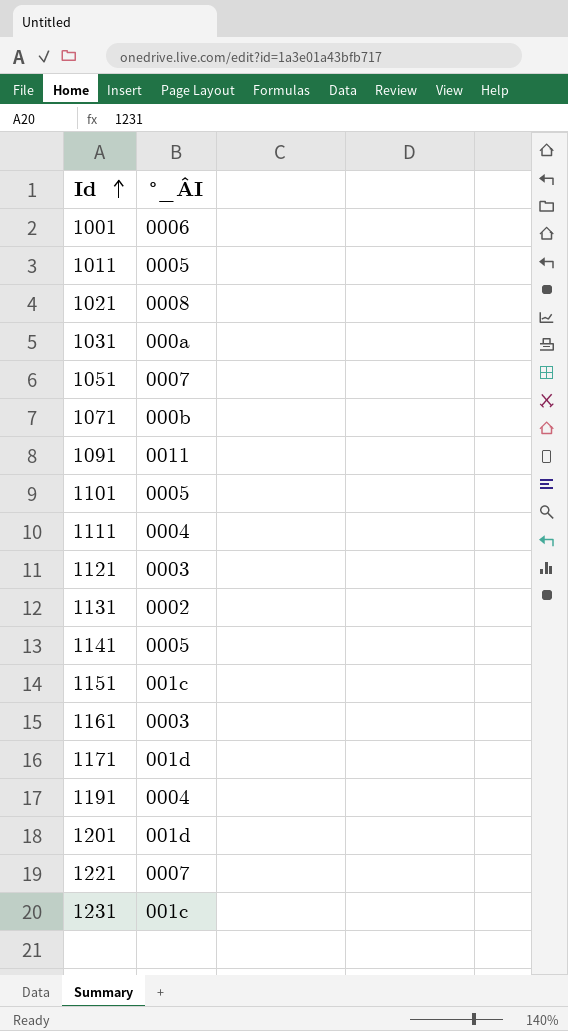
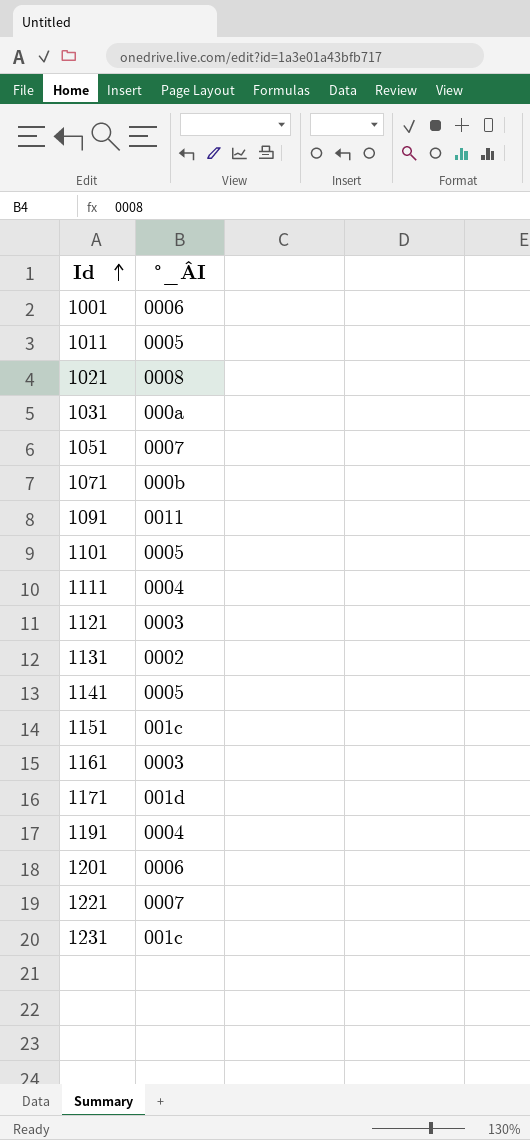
1201 | °_ÂI: 001d -> 0006

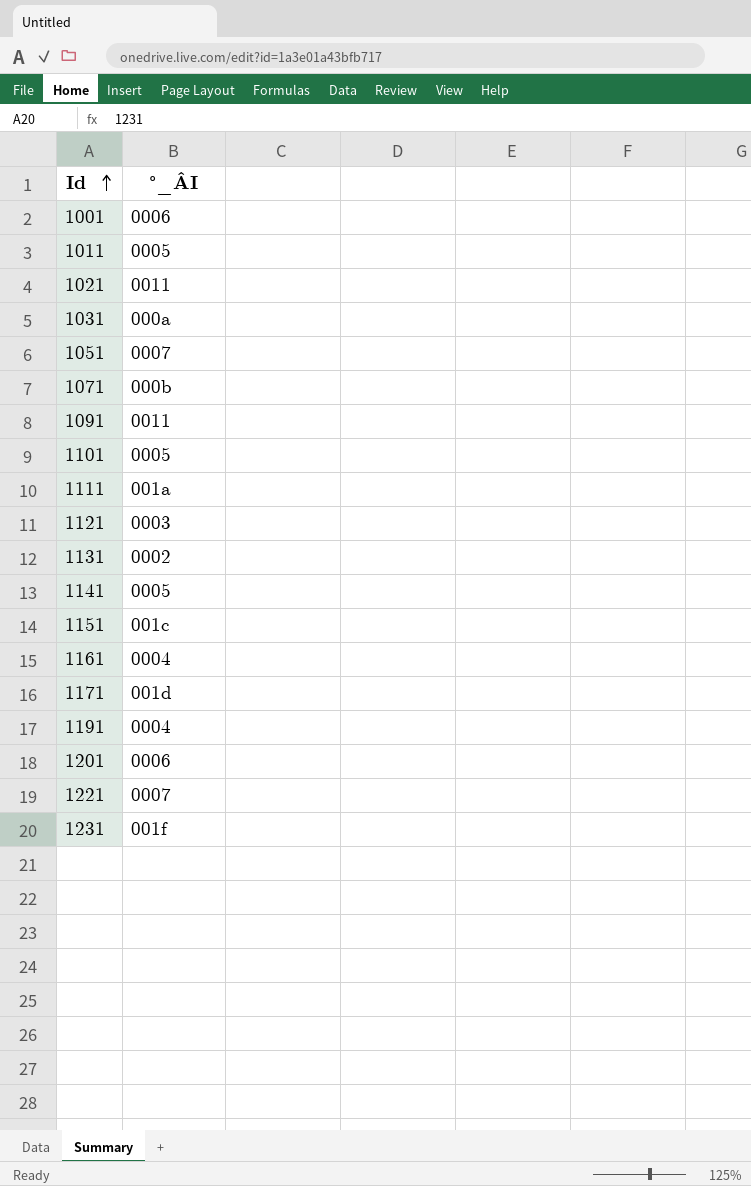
1021 | °_ÂI: 0008 -> 0011
1111 | °_ÂI: 0004 -> 001a
1161 | °_ÂI: 0003 -> 0004
1231 | °_ÂI: 001c -> 001f

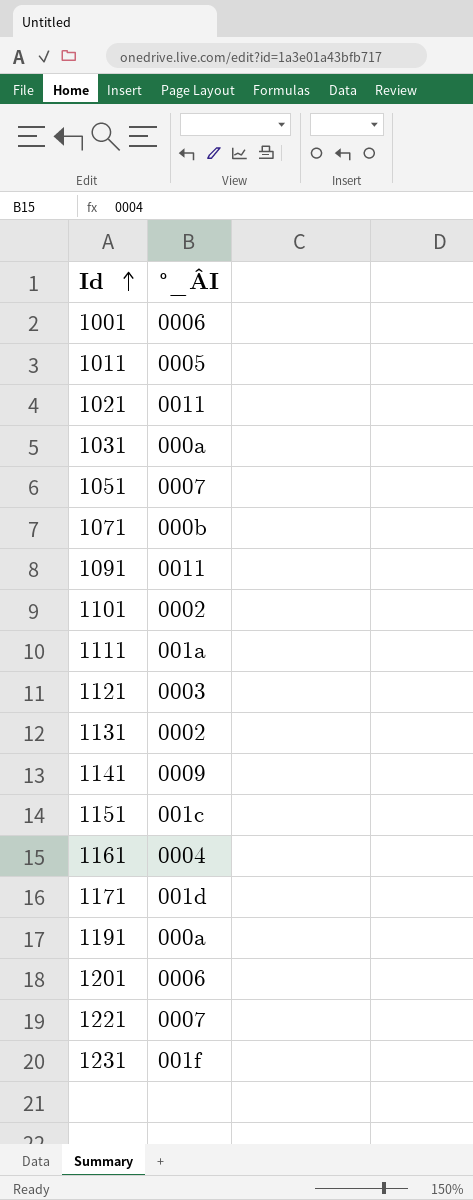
1101 | °_ÂI: 0005 -> 0002
1141 | °_ÂI: 0005 -> 0009
1191 | °_ÂI: 0004 -> 000a

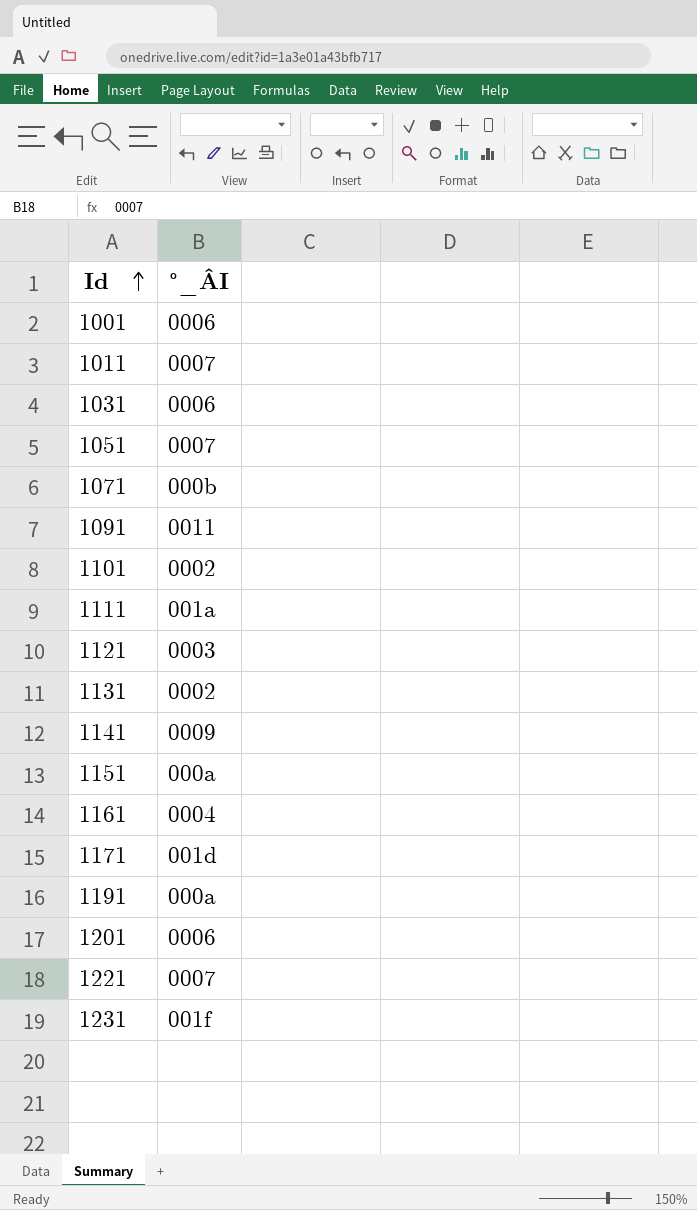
row 1021: 0011 -> none
1011 | °_ÂI: 0005 -> 0007
1031 | °_ÂI: 000a -> 0006
1151 | °_ÂI: 001c -> 000a

